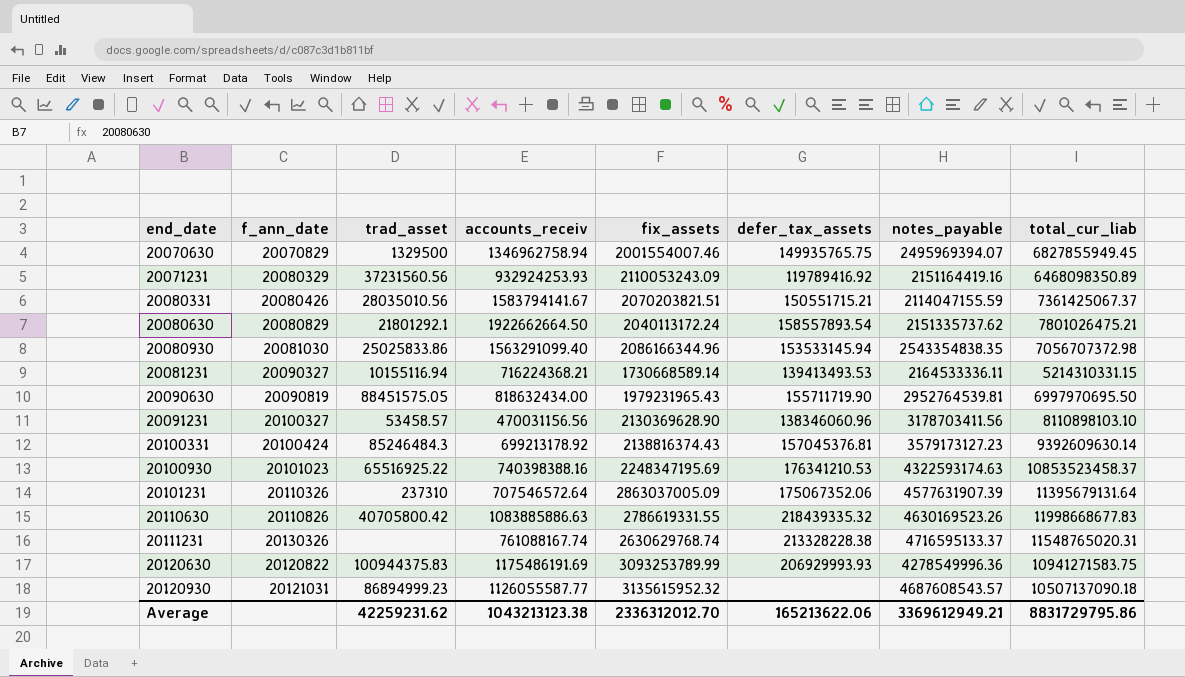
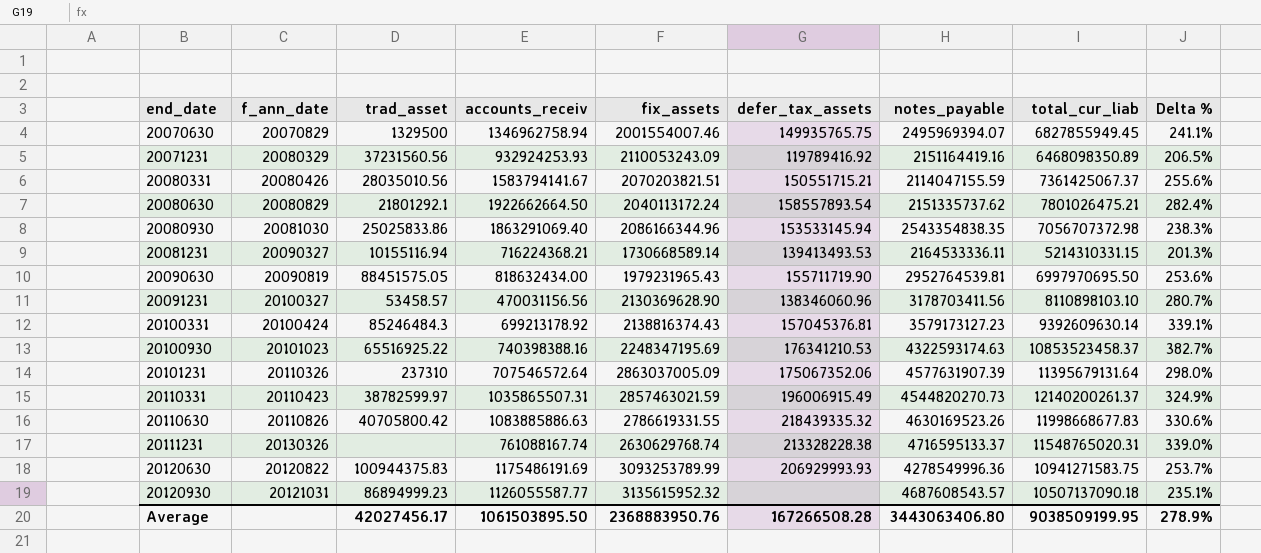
column Delta % | formula: none -> ([total_cur_liab] - [fix_assets]) / [fix_assets]
20080930 | accounts_receiv: 1563291099.40 -> 1863291069.40
row 20110331: none -> 20110423 | 38782599.97 | 1035865507.31 | 2857463021.59 | 196006915.49 | 4544820270.73 | 12140200261.37 | 324.9%
Average | trad_asset: 42259231.62 -> 42027456.17
Average | accounts_receiv: 1043213123.38 -> 1061503895.50
Average | fix_assets: 2336312012.70 -> 2368883950.76
Average | defer_tax_assets: 165213622.06 -> 167266508.28
Average | notes_payable: 3369612949.21 -> 3443063406.80
Average | total_cur_liab: 8831729795.86 -> 9038509199.95

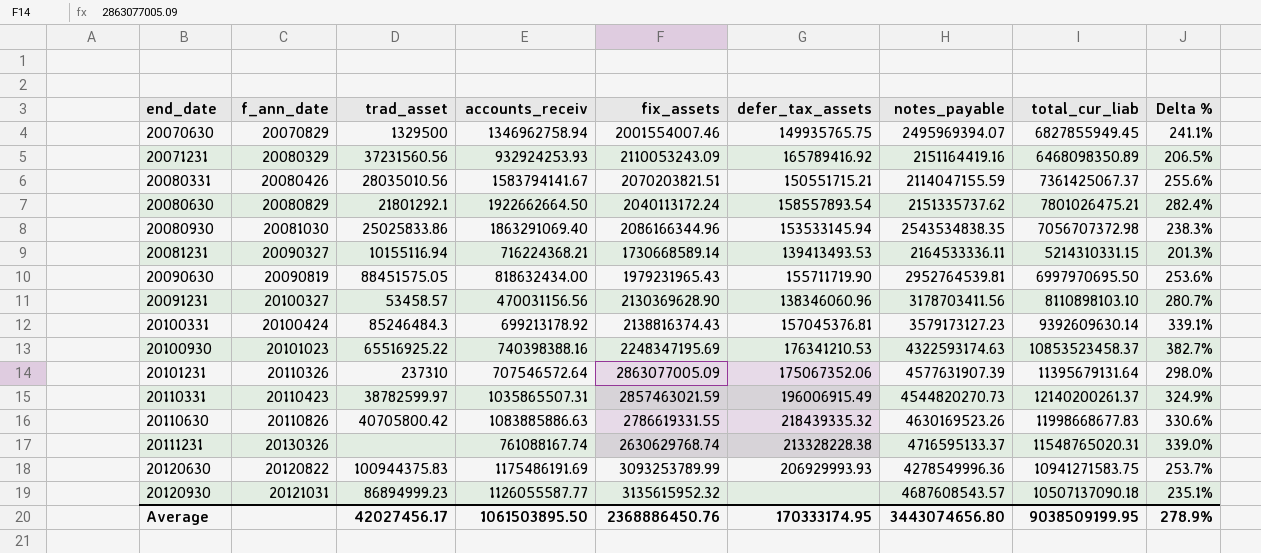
20071231 | defer_tax_assets: 119789416.92 -> 165789416.92
20080930 | notes_payable: 2543354838.35 -> 2543534838.35
20101231 | fix_assets: 2863037005.09 -> 2863077005.09
Average | fix_assets: 2368883950.76 -> 2368886450.76
Average | defer_tax_assets: 167266508.28 -> 170333174.95
Average | notes_payable: 3443063406.80 -> 3443074656.80

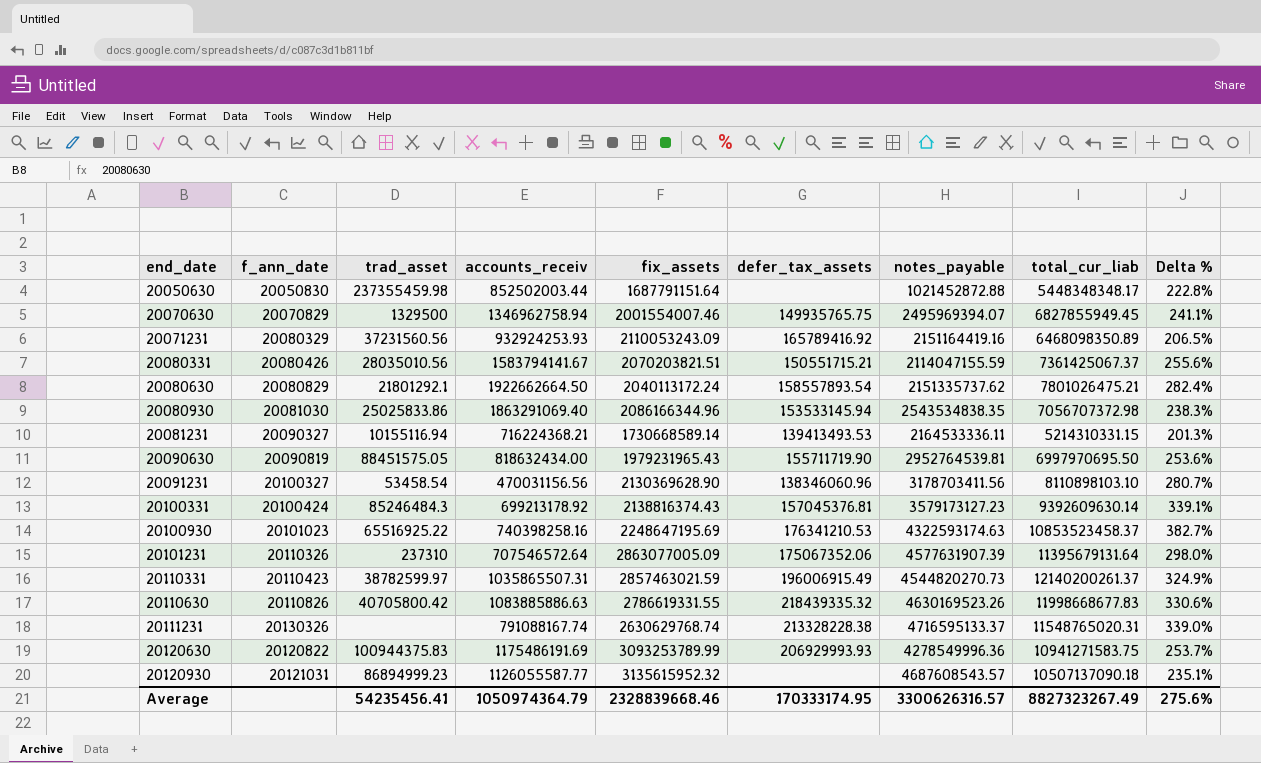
row 20050630: none -> 20050830 | 237355459.98 | 852502003.44 | 1687791151.64 | none | 1021452872.88 | 5448348348.17 | 222.8%
20091231 | trad_asset: 53458.57 -> 53458.54
20100930 | accounts_receiv: 740398388.16 -> 740398258.16
20100930 | fix_assets: 2248347195.69 -> 2248647195.69
20111231 | accounts_receiv: 761088167.74 -> 791088167.74
Average | trad_asset: 42027456.17 -> 54235456.41
Average | accounts_receiv: 1061503895.50 -> 1050974364.79
Average | fix_assets: 2368886450.76 -> 2328839668.46
Average | notes_payable: 3443074656.80 -> 3300626316.57
Average | total_cur_liab: 9038509199.95 -> 8827323267.49
Average | Delta %: 278.9% -> 275.6%

